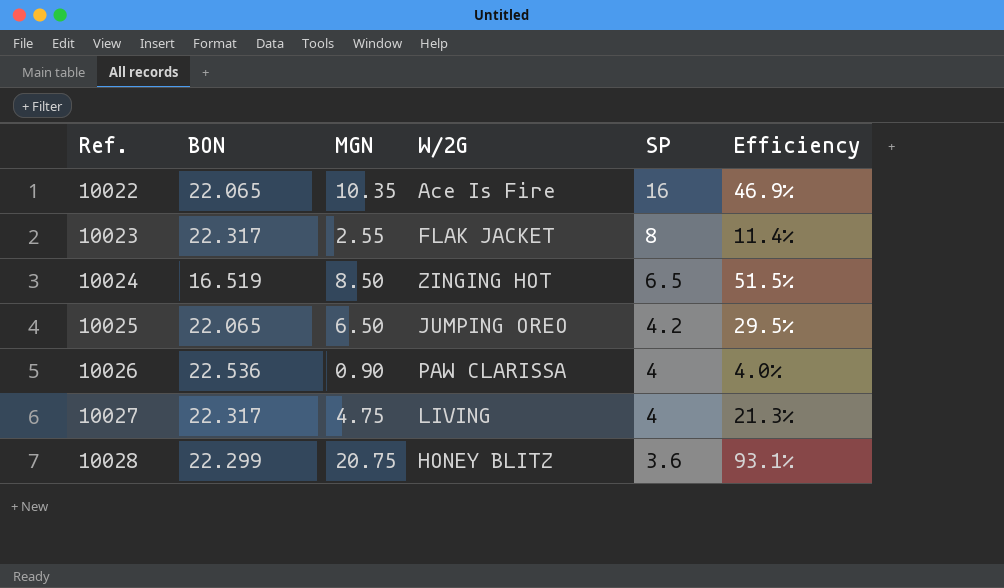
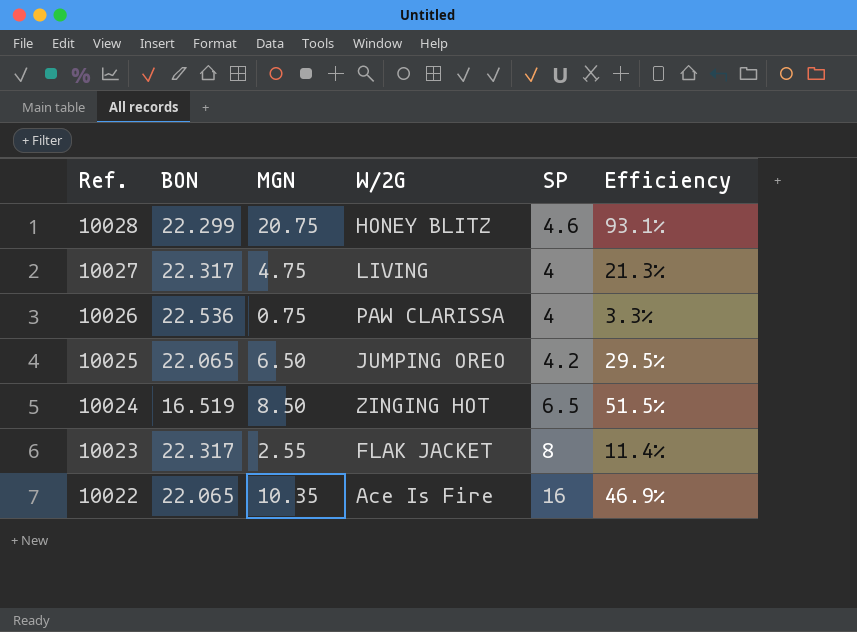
row order: Ref. ascending -> Ref. descending
10028 | SP: 3.6 -> 4.6
10026 | MGN: 0.90 -> 0.75
10026 | Efficiency: 4.0% -> 3.3%

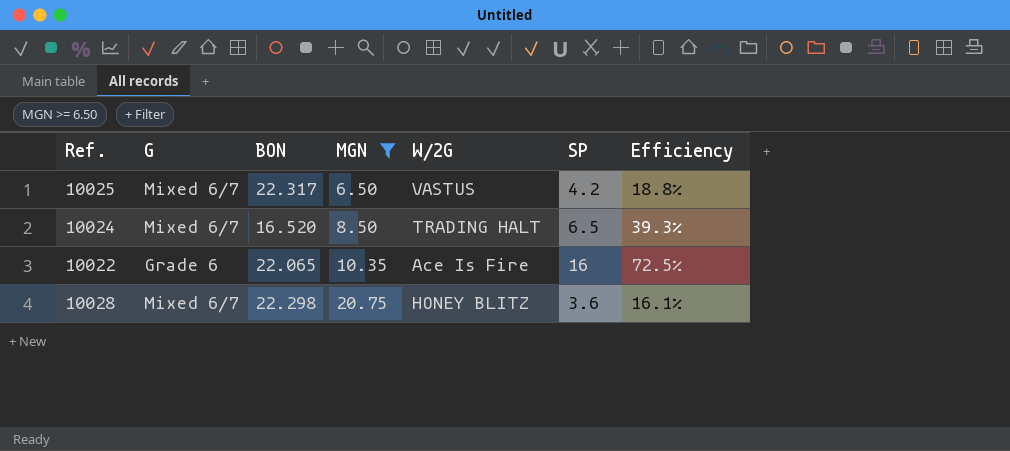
filter: none -> MGN >= 6.50
row order: Ref. descending -> MGN ascending
column G | position: none -> 2
column Efficiency | formula: [MGN] / [BON] -> [SP] / [BON]
10025 | BON: 22.065 -> 22.317
10025 | W/2G: JUMPING OREO -> VASTUS
10024 | BON: 16.519 -> 16.520
10024 | W/2G: ZINGING HOT -> TRADING HALT
10028 | BON: 22.299 -> 22.298
10028 | SP: 4.6 -> 3.6

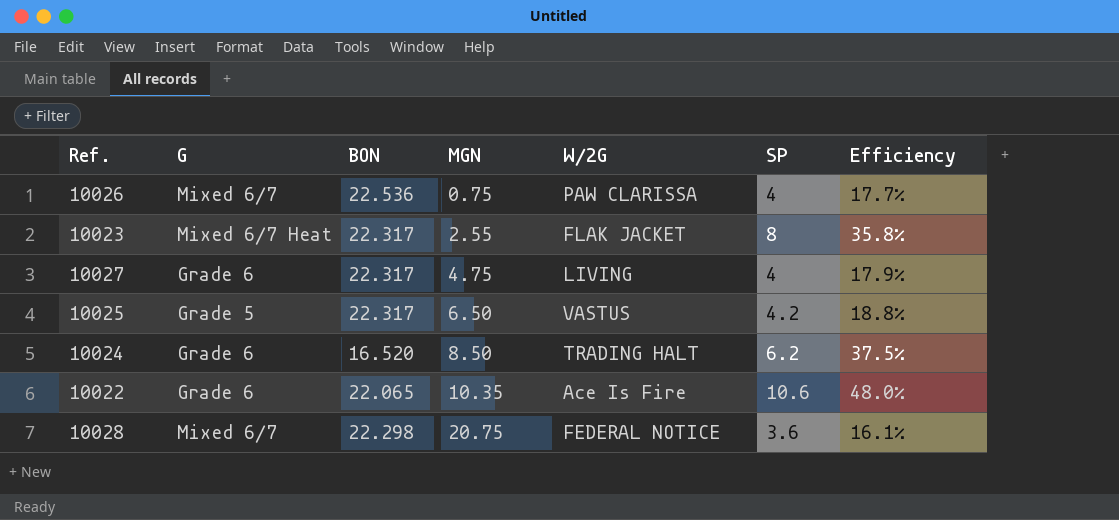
filter: MGN >= 6.50 -> none
10025 | G: Mixed 6/7 -> Grade 5
10024 | G: Mixed 6/7 -> Grade 6
10024 | SP: 6.5 -> 6.2
10024 | Efficiency: 39.3% -> 37.5%
10022 | SP: 16 -> 10.6
10022 | Efficiency: 72.5% -> 48.0%
10028 | W/2G: HONEY BLITZ -> FEDERAL NOTICE

